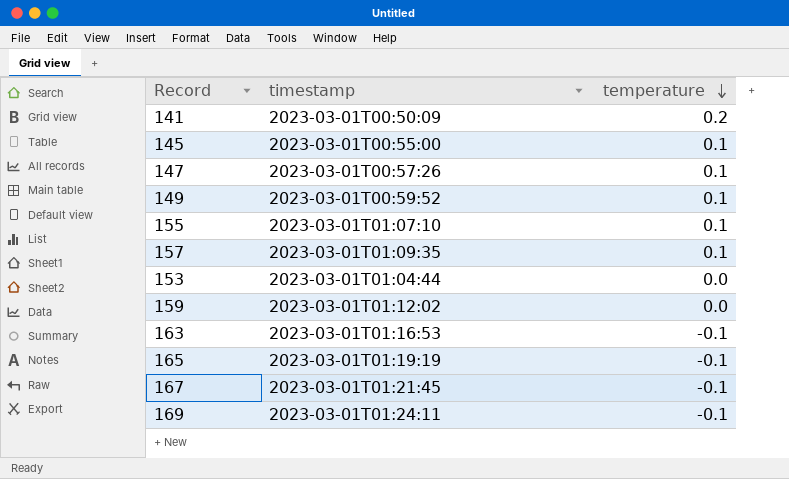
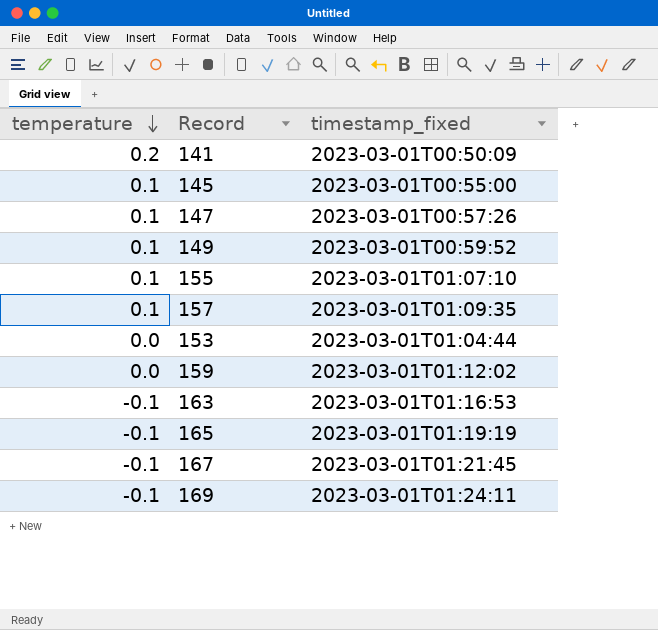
column temperature | position: 3 -> 1
column name: timestamp -> timestamp_fixed

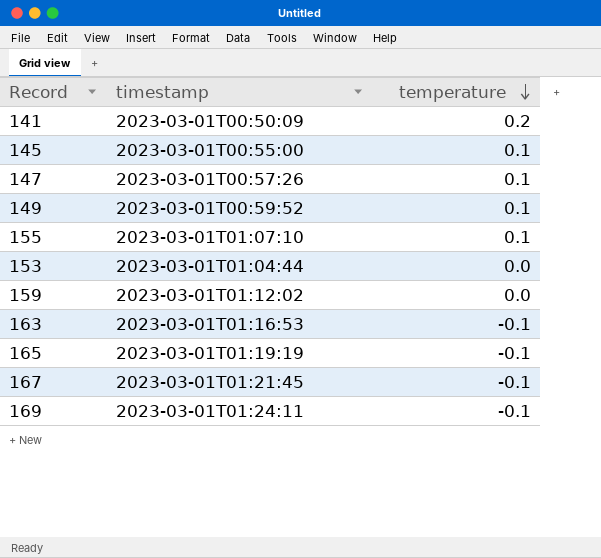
column name: timestamp_fixed -> timestamp
column temperature | position: 1 -> 3
row 157: 0.1 | 2023-03-01T01:09:35 -> none

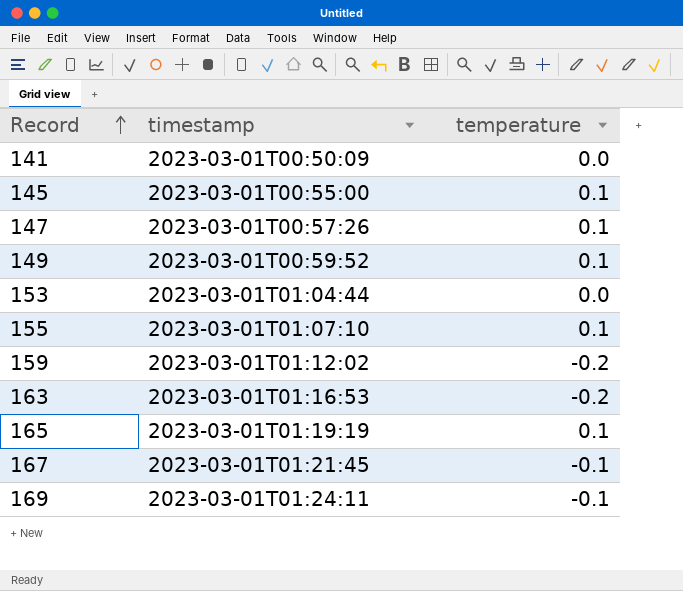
row order: temperature descending -> Record ascending
141 | temperature: 0.2 -> 0.0
159 | temperature: 0.0 -> -0.2
163 | temperature: -0.1 -> -0.2
165 | temperature: -0.1 -> 0.1

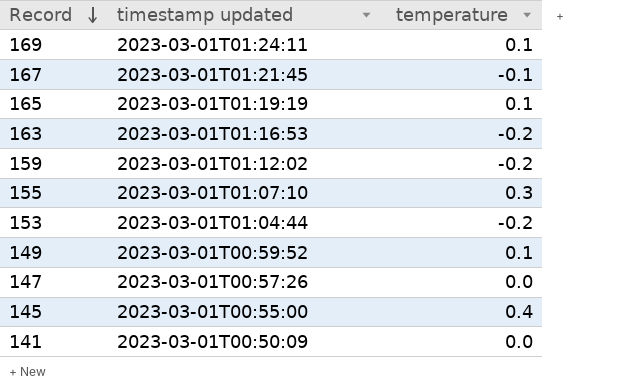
row order: Record ascending -> Record descending
column name: timestamp -> timestamp updated
169 | temperature: -0.1 -> 0.1
155 | temperature: 0.1 -> 0.3
153 | temperature: 0.0 -> -0.2
147 | temperature: 0.1 -> 0.0
145 | temperature: 0.1 -> 0.4

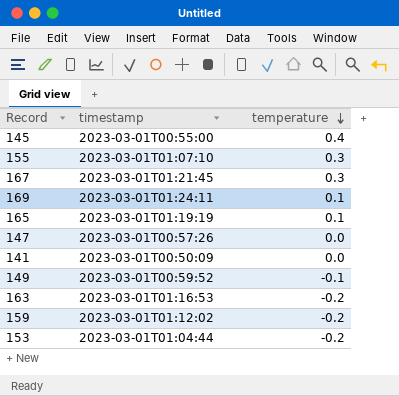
row order: Record descending -> temperature descending
column name: timestamp updated -> timestamp
167 | temperature: -0.1 -> 0.3
149 | temperature: 0.1 -> -0.1

